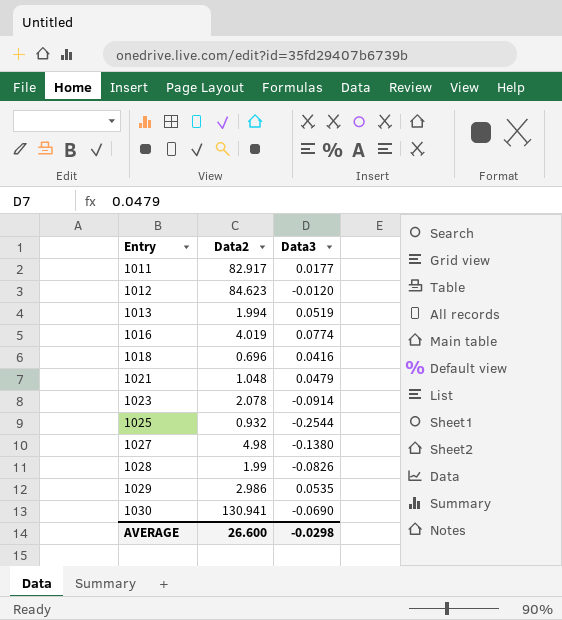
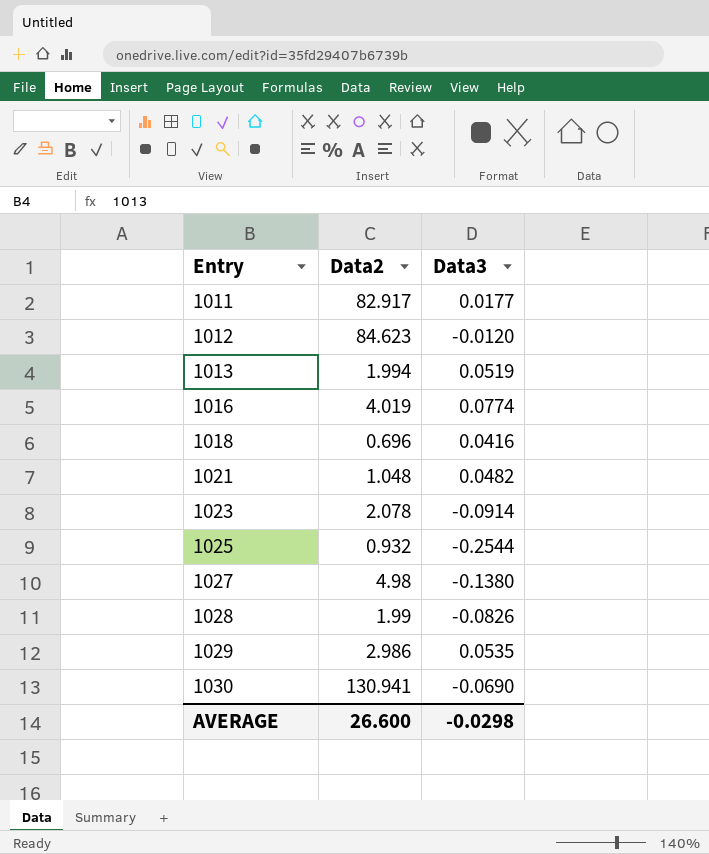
1021 | Data3: 0.0479 -> 0.0482

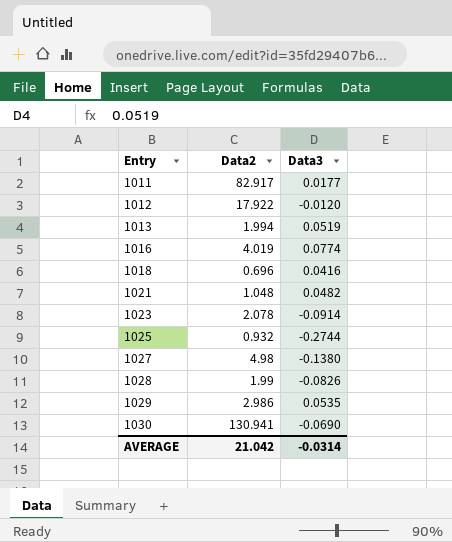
1012 | Data2: 84.623 -> 17.922
1025 | Data3: -0.2544 -> -0.2744
AVERAGE | Data2: 26.600 -> 21.042
AVERAGE | Data3: -0.0298 -> -0.0314

